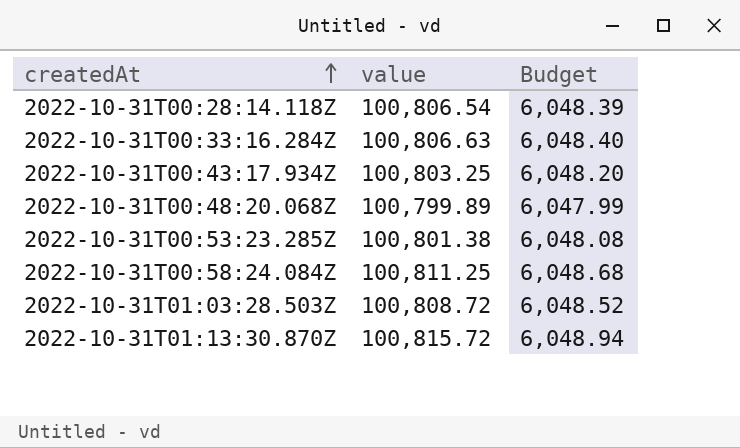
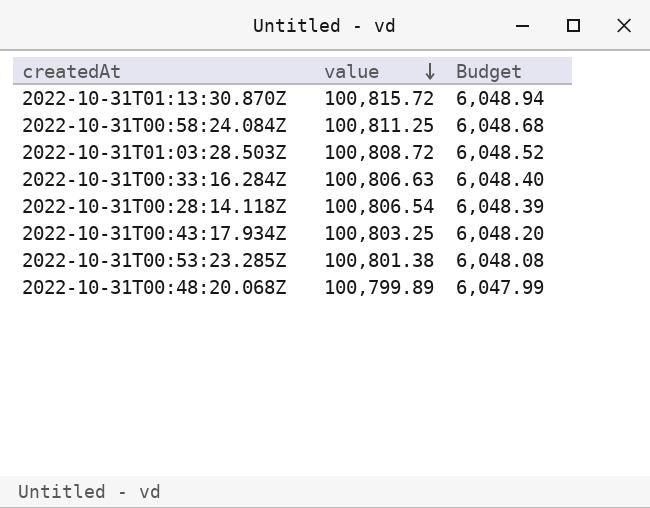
row order: createdAt ascending -> value descending

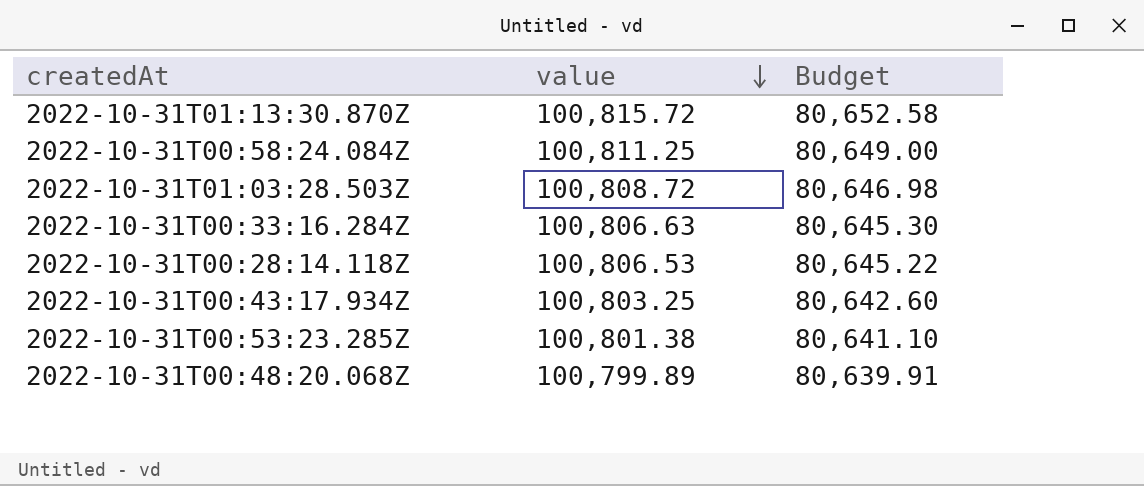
column Budget | formula: [value] * 0.06 -> [value] * 0.8
2022-10-31T00:28:14.118Z | value: 100,806.54 -> 100,806.53

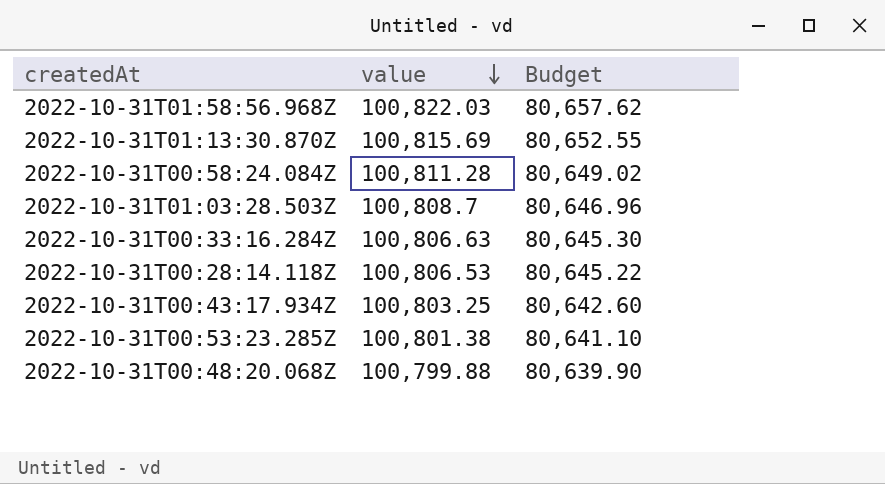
row 2022-10-31T01:58:56.968Z: none -> 100,822.03 | 80,657.62
2022-10-31T01:13:30.870Z | value: 100,815.72 -> 100,815.69
2022-10-31T01:13:30.870Z | Budget: 80,652.58 -> 80,652.55
2022-10-31T00:58:24.084Z | value: 100,811.25 -> 100,811.28
2022-10-31T00:58:24.084Z | Budget: 80,649.00 -> 80,649.02
2022-10-31T01:03:28.503Z | value: 100,808.72 -> 100,808.7
2022-10-31T01:03:28.503Z | Budget: 80,646.98 -> 80,646.96
2022-10-31T00:48:20.068Z | value: 100,799.89 -> 100,799.88
2022-10-31T00:48:20.068Z | Budget: 80,639.91 -> 80,639.90

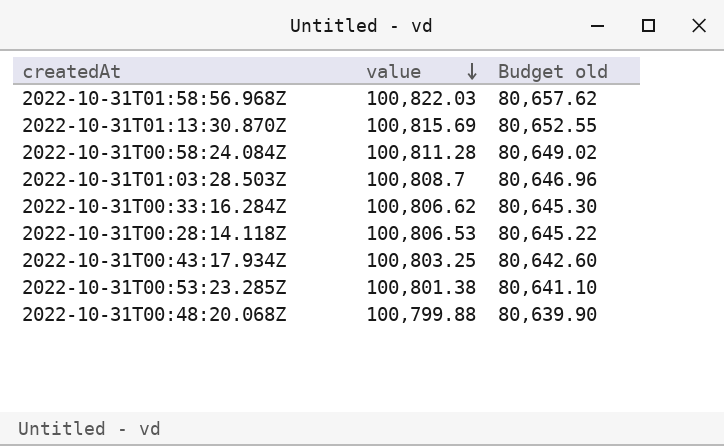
column name: Budget -> Budget old
2022-10-31T00:33:16.284Z | value: 100,806.63 -> 100,806.62

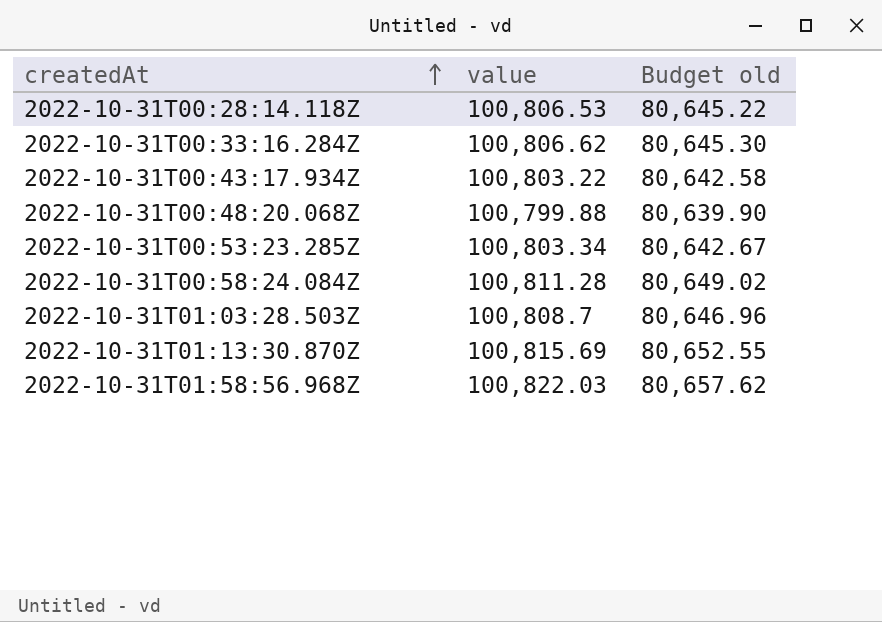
row order: value descending -> createdAt ascending
2022-10-31T00:43:17.934Z | value: 100,803.25 -> 100,803.22
2022-10-31T00:43:17.934Z | Budget old: 80,642.60 -> 80,642.58
2022-10-31T00:53:23.285Z | value: 100,801.38 -> 100,803.34
2022-10-31T00:53:23.285Z | Budget old: 80,641.10 -> 80,642.67

